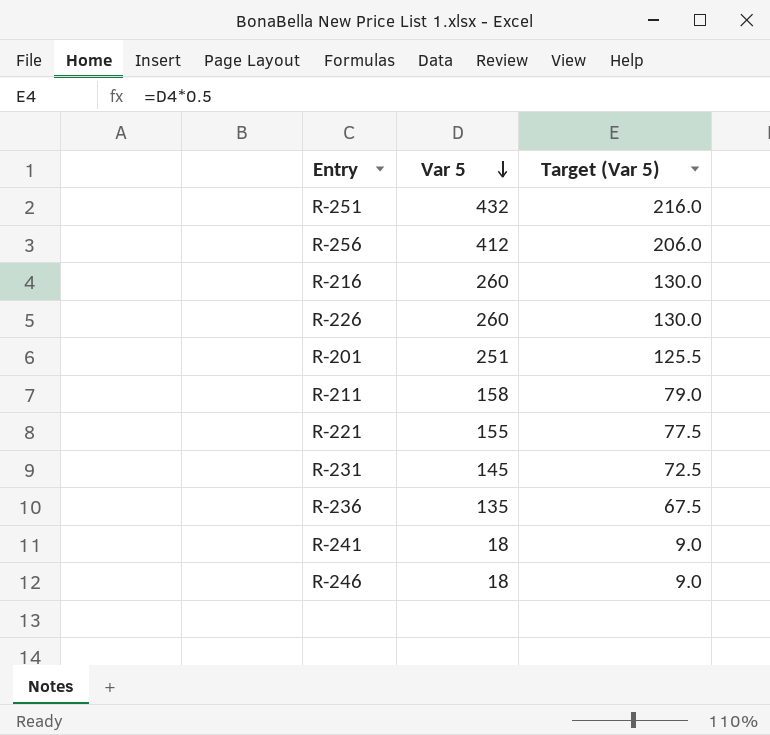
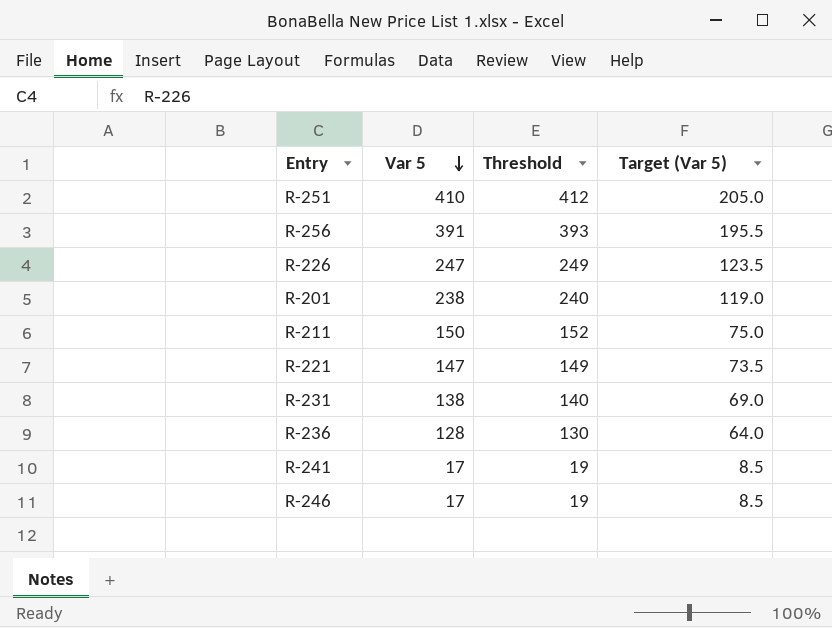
column Threshold | formula: none -> [Var 5] + 2
row R-216: 260 | 130.0 -> none
R-251 | Var 5: 432 -> 410
R-251 | Target (Var 5): 216.0 -> 205.0
R-256 | Var 5: 412 -> 391
R-256 | Target (Var 5): 206.0 -> 195.5
R-226 | Var 5: 260 -> 247
R-226 | Target (Var 5): 130.0 -> 123.5
R-201 | Var 5: 251 -> 238
R-201 | Target (Var 5): 125.5 -> 119.0
R-211 | Var 5: 158 -> 150
R-211 | Target (Var 5): 79.0 -> 75.0
R-221 | Var 5: 155 -> 147
R-221 | Target (Var 5): 77.5 -> 73.5
R-231 | Var 5: 145 -> 138
R-231 | Target (Var 5): 72.5 -> 69.0
R-236 | Var 5: 135 -> 128
R-236 | Target (Var 5): 67.5 -> 64.0
R-241 | Var 5: 18 -> 17
R-241 | Target (Var 5): 9.0 -> 8.5
R-246 | Var 5: 18 -> 17
R-246 | Target (Var 5): 9.0 -> 8.5

